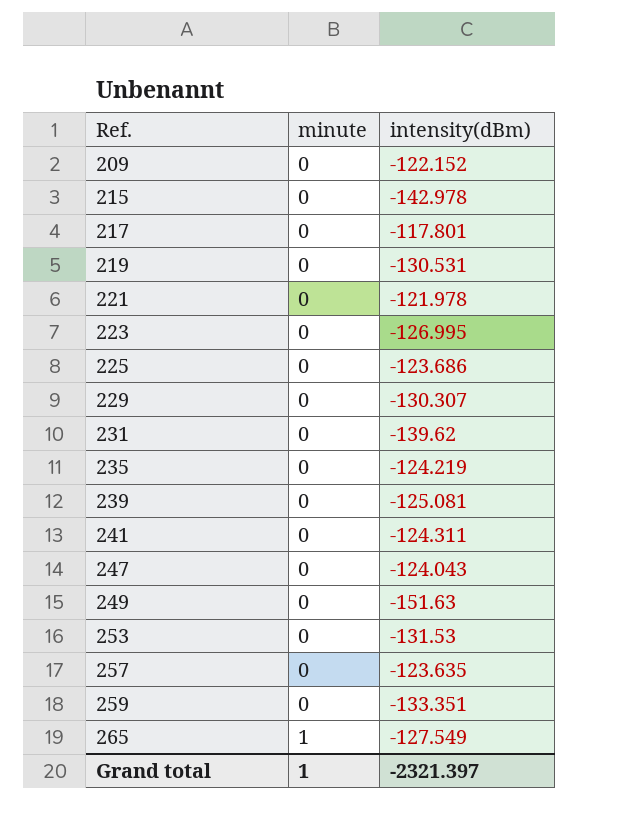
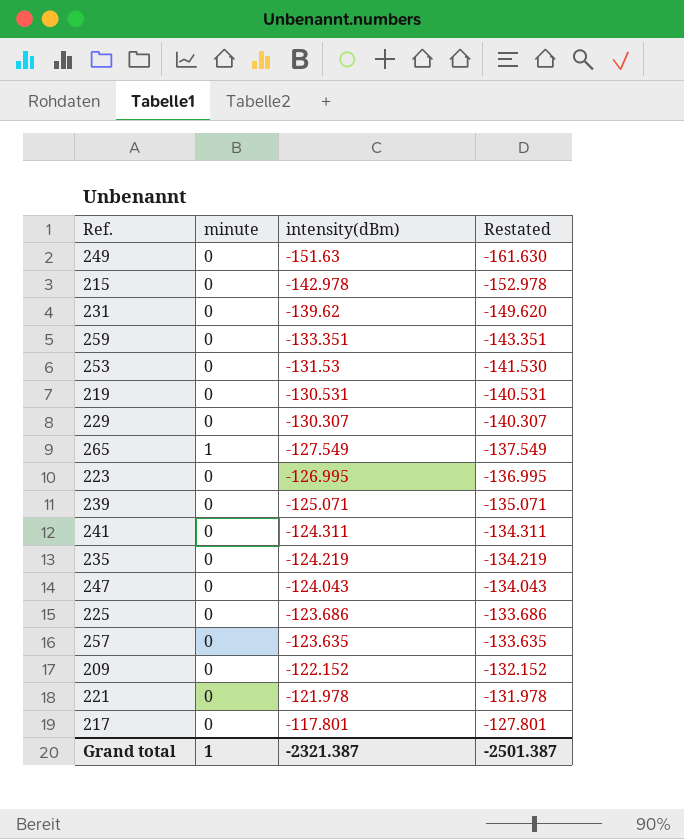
row order: Ref. ascending -> intensity(dBm) ascending
column Restated | formula: none -> [intensity(dBm)] - 10
239 | intensity(dBm): -125.081 -> -125.071
Grand total | intensity(dBm): -2321.397 -> -2321.387

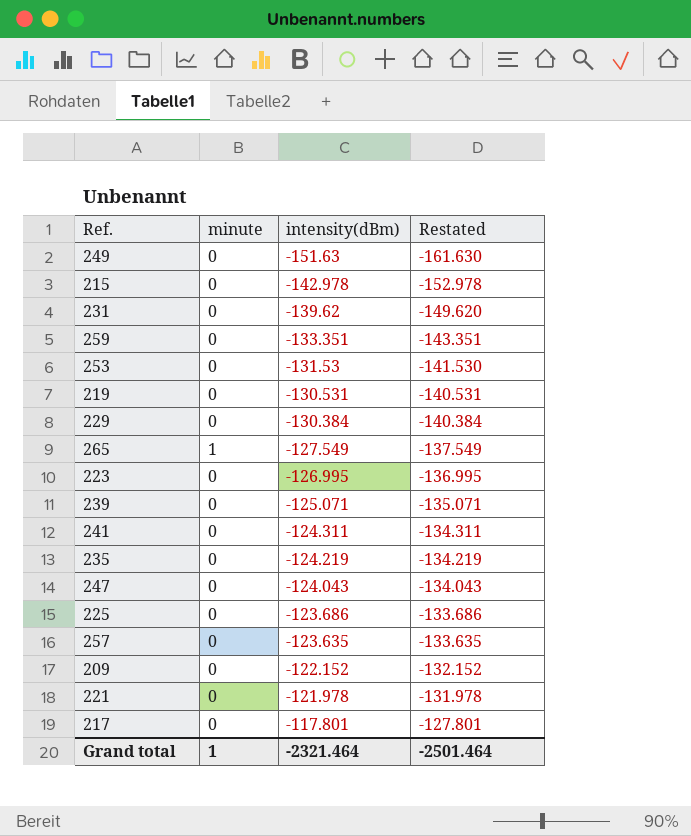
229 | intensity(dBm): -130.307 -> -130.384
229 | Restated: -140.307 -> -140.384
Grand total | intensity(dBm): -2321.387 -> -2321.464
Grand total | Restated: -2501.387 -> -2501.464

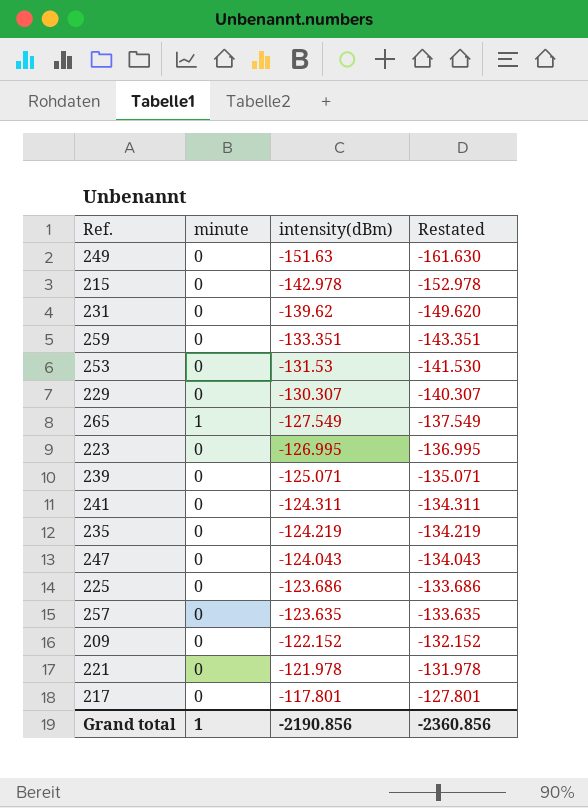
row 219: 0 | -130.531 | -140.531 -> none
229 | intensity(dBm): -130.384 -> -130.307
229 | Restated: -140.384 -> -140.307
Grand total | intensity(dBm): -2321.464 -> -2190.856
Grand total | Restated: -2501.464 -> -2360.856

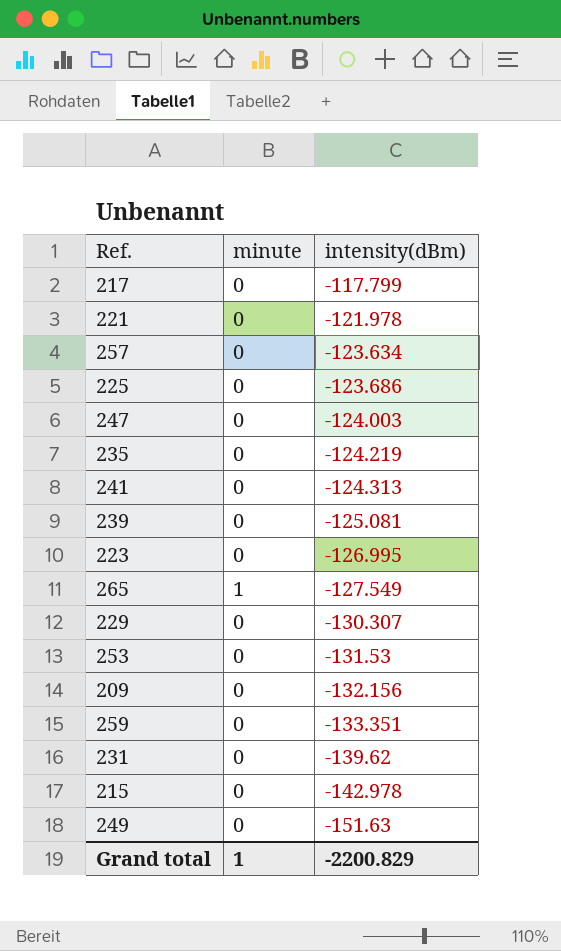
row order: intensity(dBm) ascending -> intensity(dBm) descending
column Restated | formula: [intensity(dBm)] - 10 -> none
217 | intensity(dBm): -117.801 -> -117.799
257 | intensity(dBm): -123.635 -> -123.634
247 | intensity(dBm): -124.043 -> -124.003
241 | intensity(dBm): -124.311 -> -124.313
239 | intensity(dBm): -125.071 -> -125.081
209 | intensity(dBm): -122.152 -> -132.156
Grand total | intensity(dBm): -2190.856 -> -2200.829

